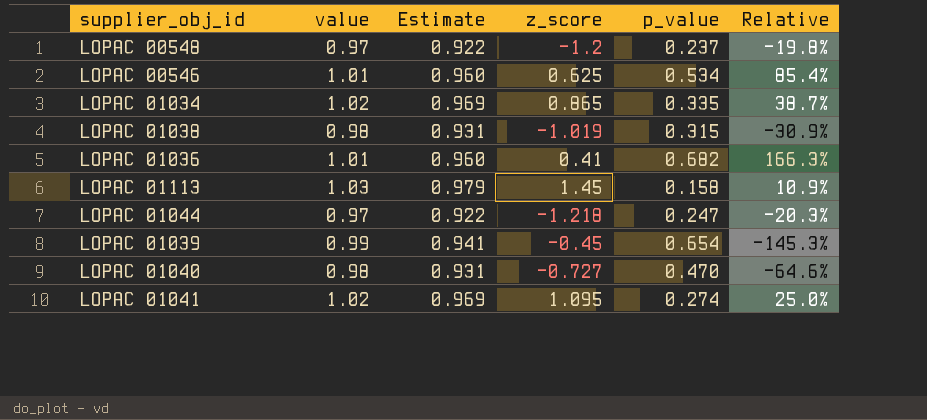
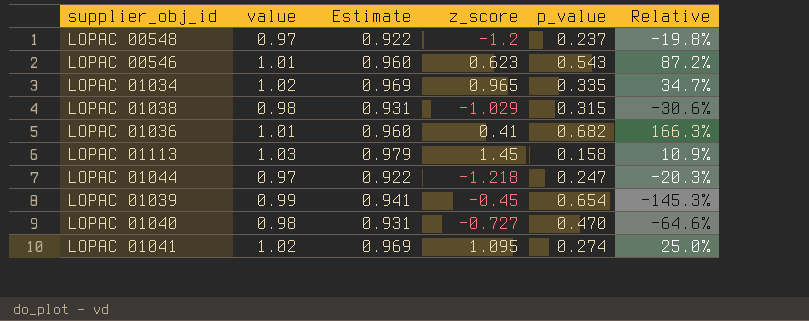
LOPAC 00546 | z_score: 0.625 -> 0.623
LOPAC 00546 | p_value: 0.534 -> 0.543
LOPAC 00546 | Relative: 85.4% -> 87.2%
LOPAC 01034 | z_score: 0.865 -> 0.965
LOPAC 01034 | Relative: 38.7% -> 34.7%
LOPAC 01038 | z_score: -1.019 -> -1.029
LOPAC 01038 | Relative: -30.9% -> -30.6%

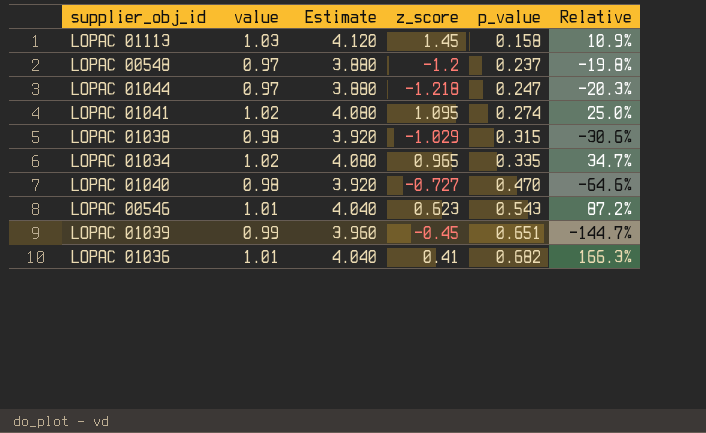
row order: none -> p_value ascending
column Estimate | formula: [value] * 0.95 -> [value] * 4
LOPAC 01039 | p_value: 0.654 -> 0.651
LOPAC 01039 | Relative: -145.3% -> -144.7%

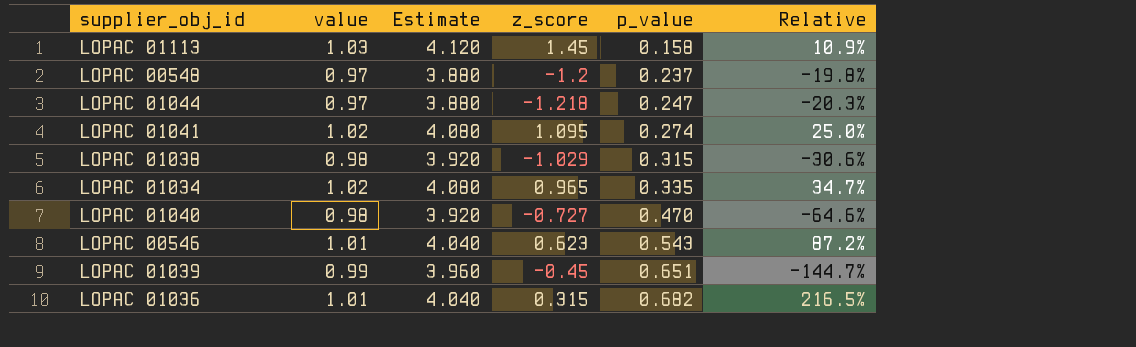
LOPAC 01036 | z_score: 0.41 -> 0.315
LOPAC 01036 | Relative: 166.3% -> 216.5%

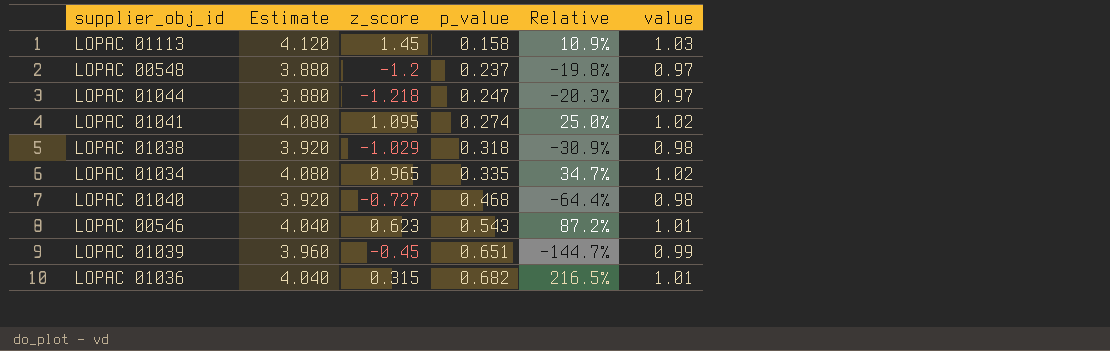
column value | position: 2 -> 6
LOPAC 01038 | p_value: 0.315 -> 0.318
LOPAC 01038 | Relative: -30.6% -> -30.9%
LOPAC 01040 | p_value: 0.470 -> 0.468
LOPAC 01040 | Relative: -64.6% -> -64.4%

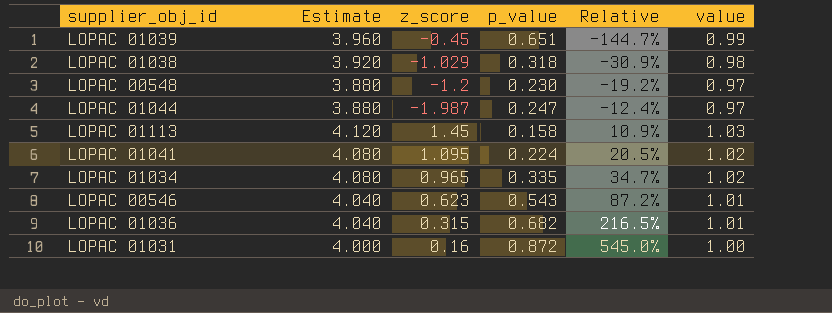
row order: p_value ascending -> Relative ascending
row LOPAC 01040: 3.920 | -0.727 | 0.468 | -64.4% | 0.98 -> none
LOPAC 00548 | p_value: 0.237 -> 0.230
LOPAC 00548 | Relative: -19.8% -> -19.2%
LOPAC 01044 | z_score: -1.218 -> -1.987
LOPAC 01044 | Relative: -20.3% -> -12.4%
LOPAC 01041 | p_value: 0.274 -> 0.224
LOPAC 01041 | Relative: 25.0% -> 20.5%
row LOPAC 01031: none -> 4.000 | 0.16 | 0.872 | 545.0% | 1.00

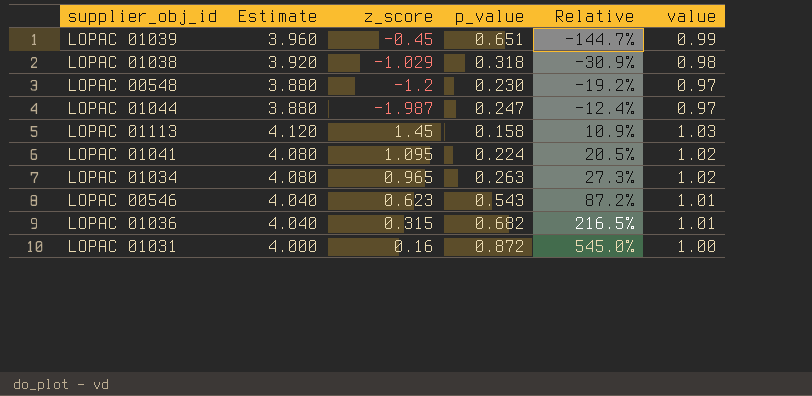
LOPAC 01034 | p_value: 0.335 -> 0.263
LOPAC 01034 | Relative: 34.7% -> 27.3%

